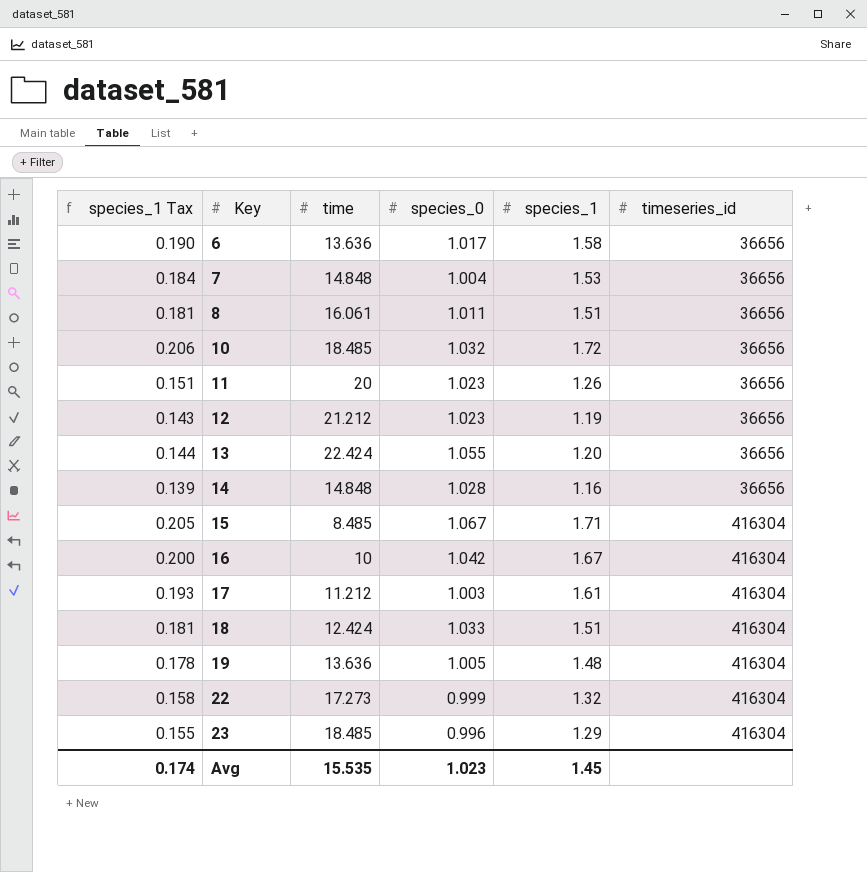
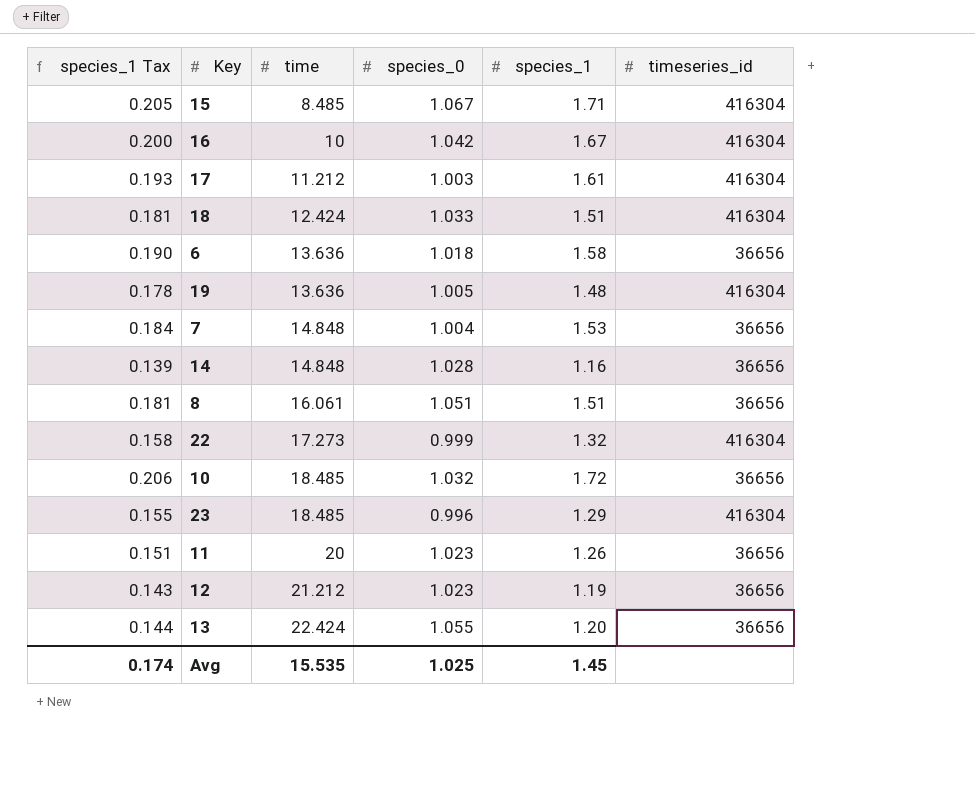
row order: Key ascending -> time ascending
6 | species_0: 1.017 -> 1.018
8 | species_0: 1.011 -> 1.051
Avg | species_0: 1.023 -> 1.025

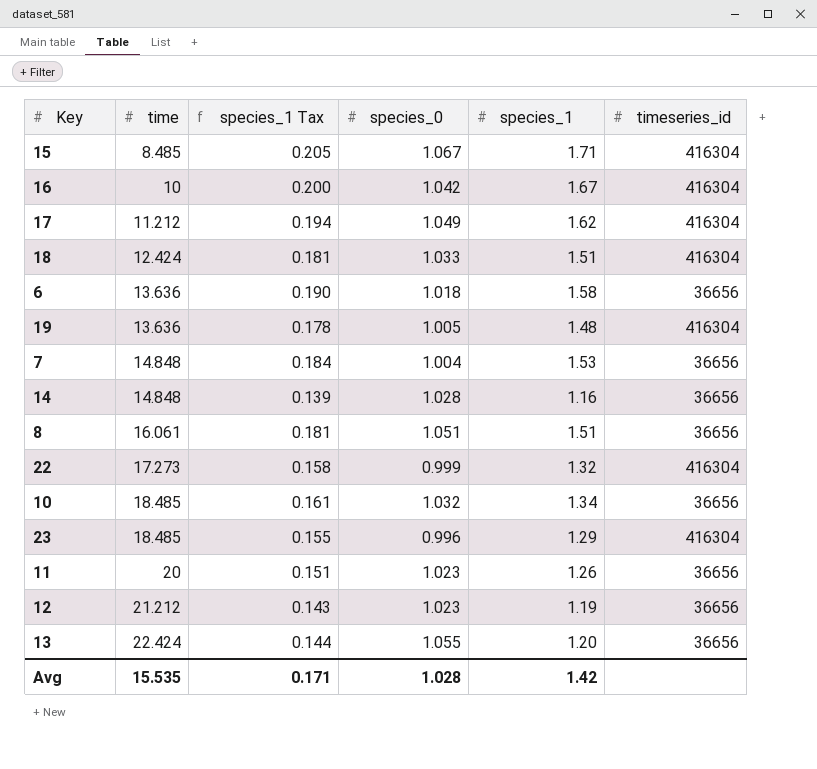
column species_1 Tax | position: 1 -> 3
17 | species_1 Tax: 0.193 -> 0.194
17 | species_0: 1.003 -> 1.049
17 | species_1: 1.61 -> 1.62
10 | species_1 Tax: 0.206 -> 0.161
10 | species_1: 1.72 -> 1.34
Avg | species_1 Tax: 0.174 -> 0.171
Avg | species_0: 1.025 -> 1.028
Avg | species_1: 1.45 -> 1.42

